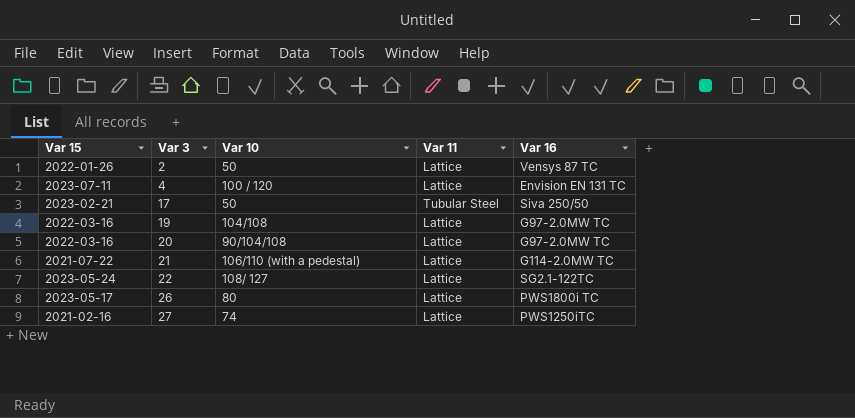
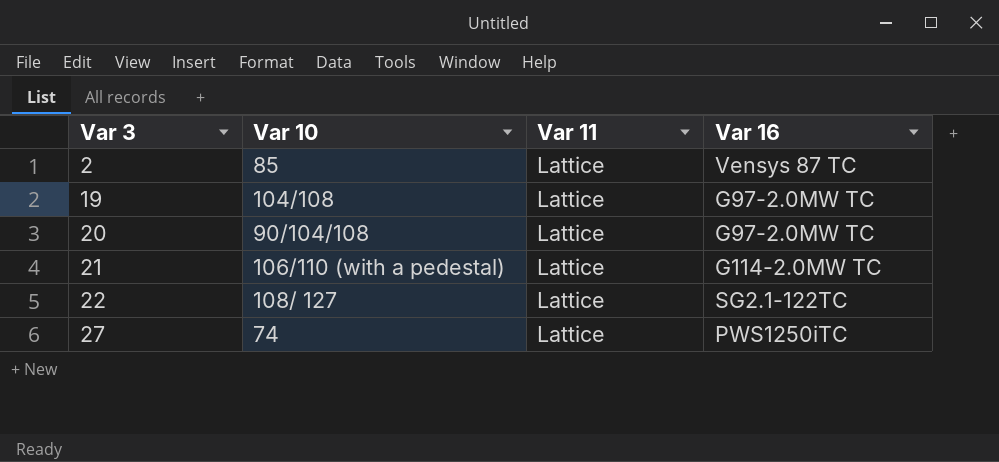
column Var 15 | position: 1 -> none
row 4: 2023-07-11 | 100 / 120 | Lattice | Envision EN 131 TC -> none
row 17: 2023-02-21 | 50 | Tubular Steel | Siva 250/50 -> none
row 26: 2023-05-17 | 80 | Lattice | PWS1800i TC -> none
2 | Var 10: 50 -> 85

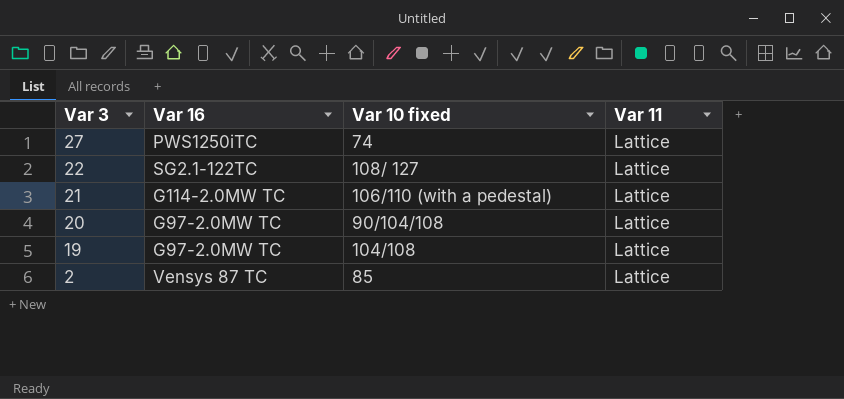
row order: Var 3 ascending -> Var 3 descending
column Var 16 | position: 4 -> 2
column name: Var 10 -> Var 10 fixed

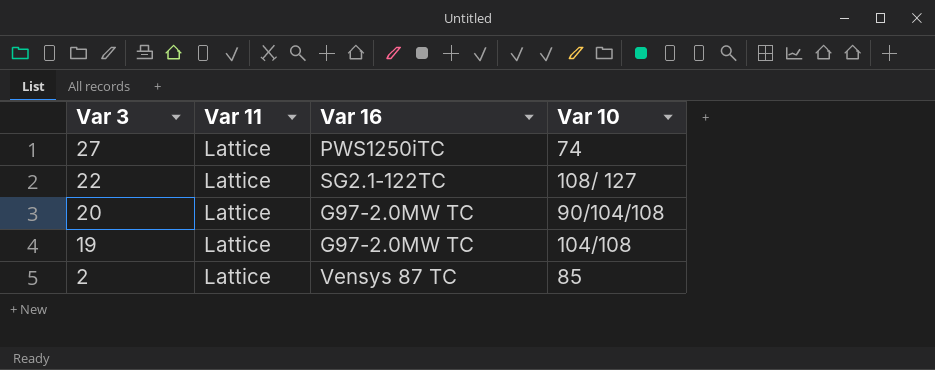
column Var 11 | position: 4 -> 2
column name: Var 10 fixed -> Var 10
row 21: G114-2.0MW TC | 106/110 (with a pedestal) | Lattice -> none

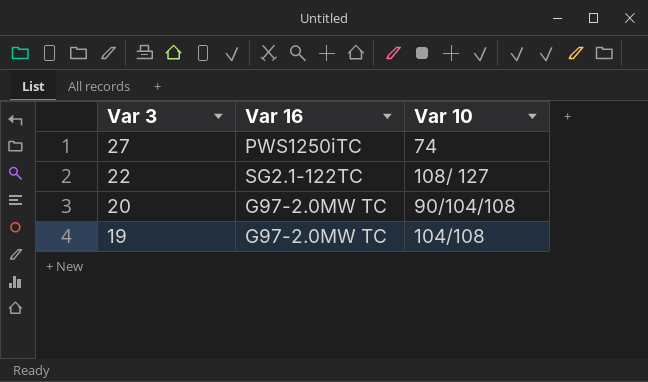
column Var 11 | position: 2 -> none
row 2: Lattice | Vensys 87 TC | 85 -> none

